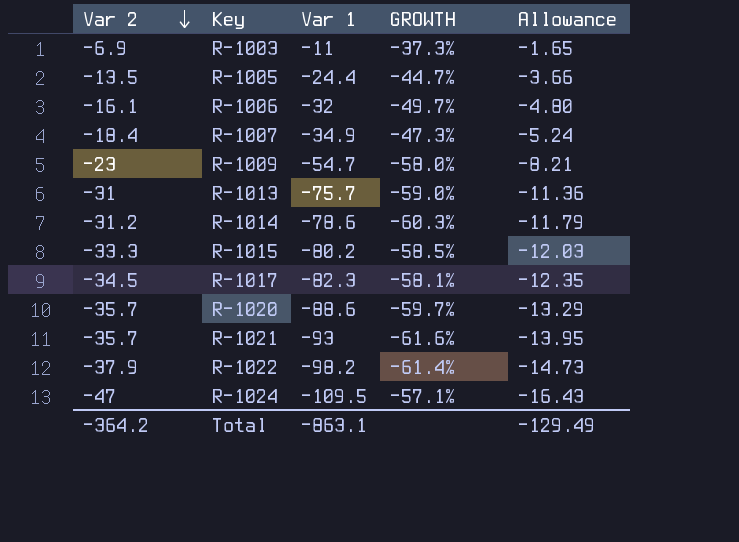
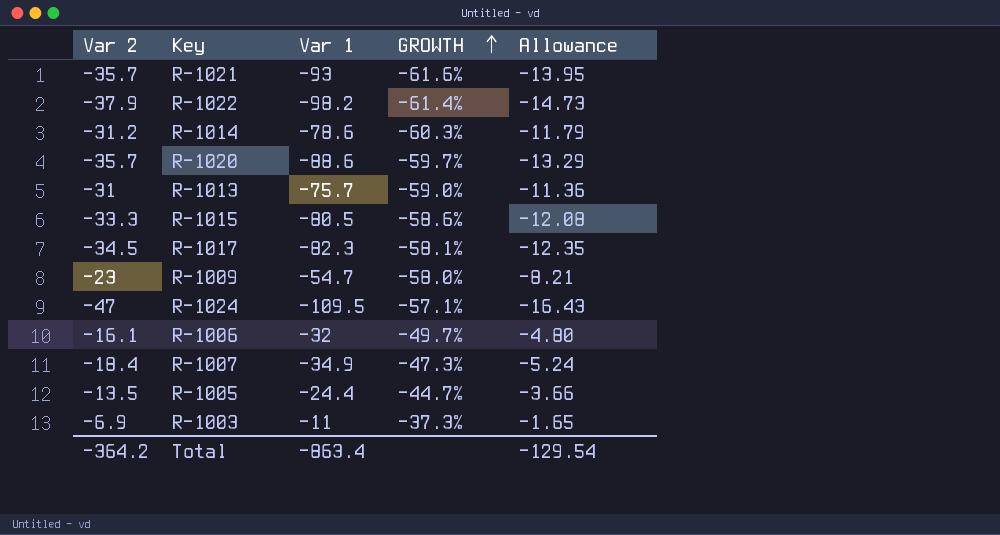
row order: Var 2 descending -> GROWTH ascending
R-1015 | Var 1: -80.2 -> -80.5
R-1015 | GROWTH: -58.5% -> -58.6%
R-1015 | Allowance: -12.03 -> -12.08
Total | Var 1: -863.1 -> -863.4
Total | Allowance: -129.49 -> -129.54

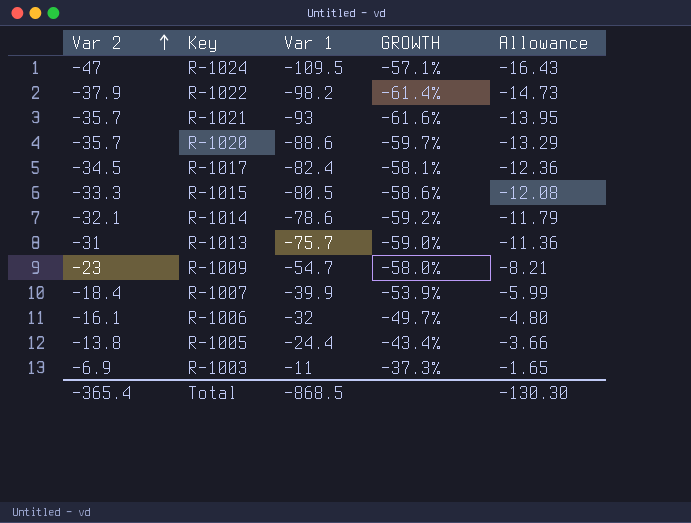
row order: GROWTH ascending -> Var 2 ascending
R-1017 | Var 1: -82.3 -> -82.4
R-1017 | Allowance: -12.35 -> -12.36
R-1014 | Var 2: -31.2 -> -32.1
R-1014 | GROWTH: -60.3% -> -59.2%
R-1007 | Var 1: -34.9 -> -39.9
R-1007 | GROWTH: -47.3% -> -53.9%
R-1007 | Allowance: -5.24 -> -5.99
R-1005 | Var 2: -13.5 -> -13.8
R-1005 | GROWTH: -44.7% -> -43.4%
Total | Var 2: -364.2 -> -365.4
Total | Var 1: -863.4 -> -868.5
Total | Allowance: -129.54 -> -130.30

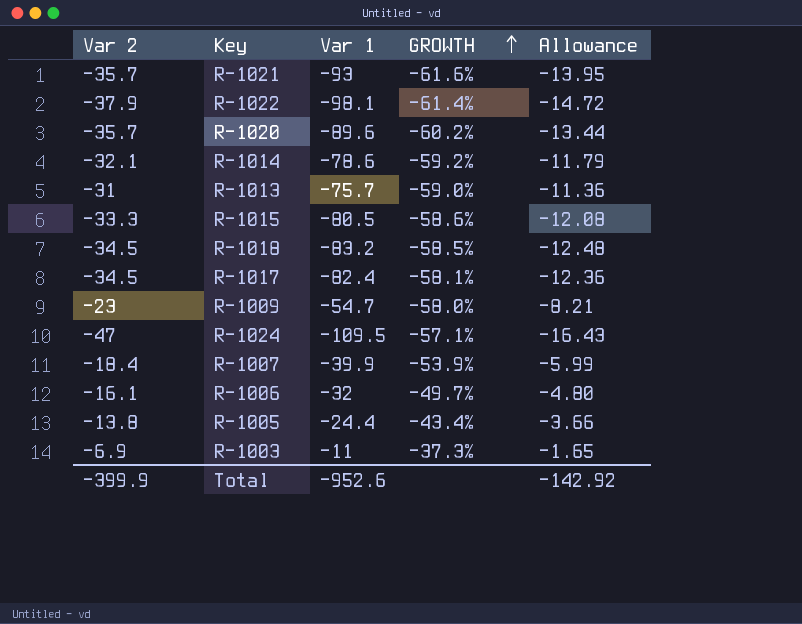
row order: Var 2 ascending -> GROWTH ascending
R-1022 | Var 1: -98.2 -> -98.1
R-1022 | Allowance: -14.73 -> -14.72
R-1020 | Var 1: -88.6 -> -89.6
R-1020 | GROWTH: -59.7% -> -60.2%
R-1020 | Allowance: -13.29 -> -13.44
row R-1018: none -> -34.5 | -83.2 | -58.5% | -12.48
Total | Var 2: -365.4 -> -399.9
Total | Var 1: -868.5 -> -952.6
Total | Allowance: -130.30 -> -142.92

